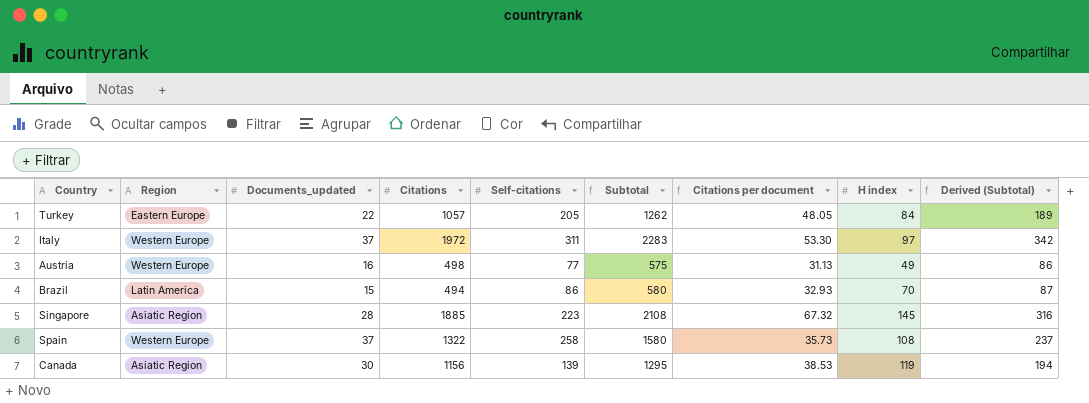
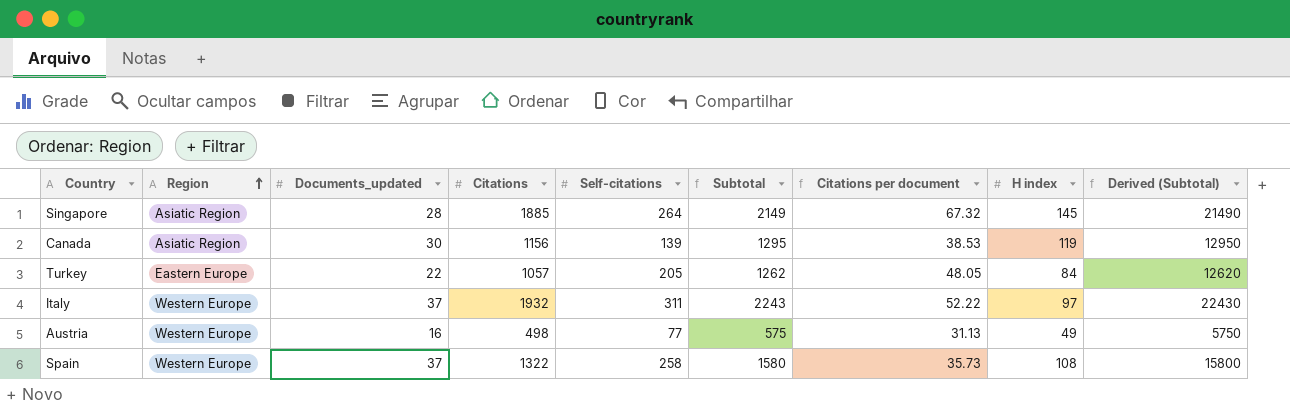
row order: none -> Region ascending
column Derived (Subtotal) | formula: [Subtotal] * 0.15 -> [Subtotal] * 10
row Brazil: Latin America | 15 | 494 | 86 | 580 | 32.93 | 70 | 87 -> none
Singapore | Self-citations: 223 -> 264
Singapore | Subtotal: 2108 -> 2149
Italy | Citations: 1972 -> 1932
Italy | Subtotal: 2283 -> 2243
Italy | Citations per document: 53.30 -> 52.22

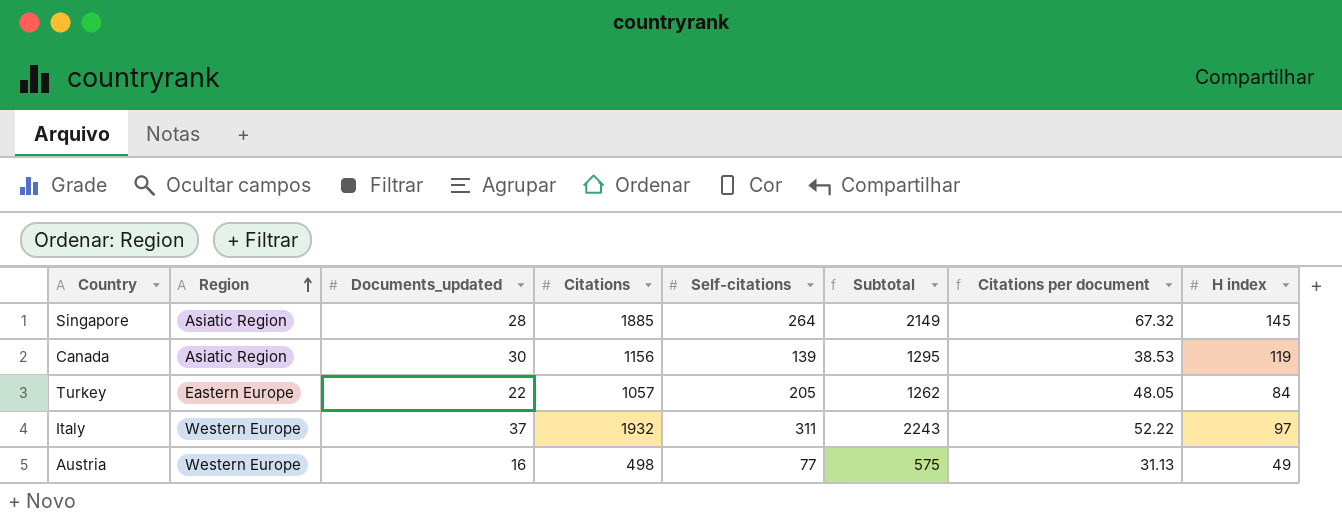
column Derived (Subtotal) | formula: [Subtotal] * 10 -> none
row Spain: Western Europe | 37 | 1322 | 258 | 1580 | 35.73 | 108 | 15800 -> none

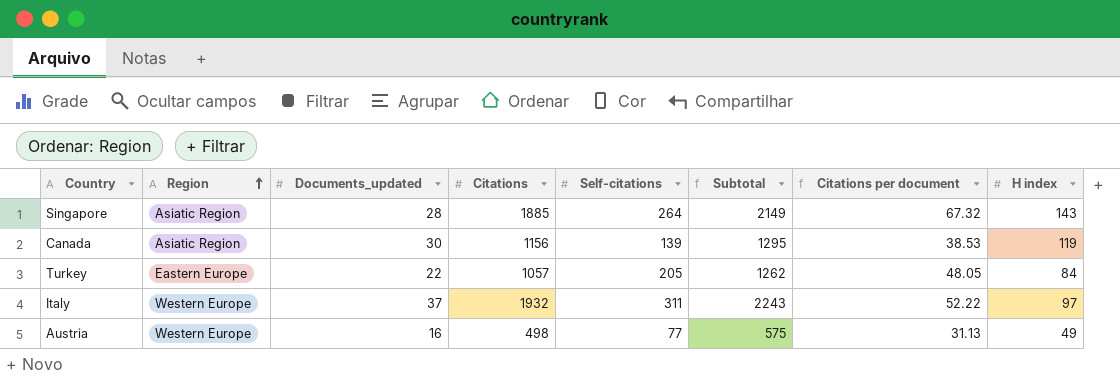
Singapore | H index: 145 -> 143

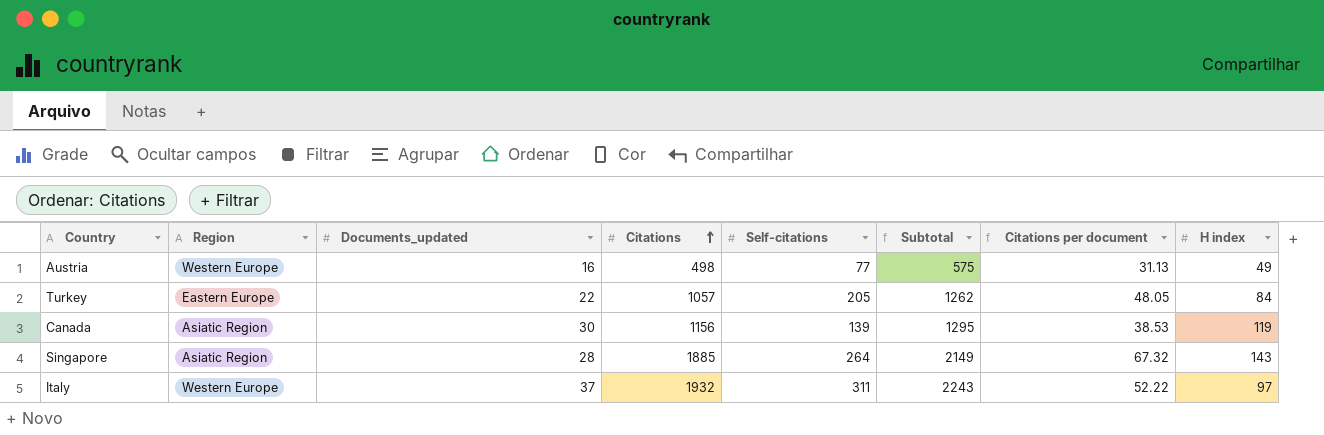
row order: Region ascending -> Citations ascending

